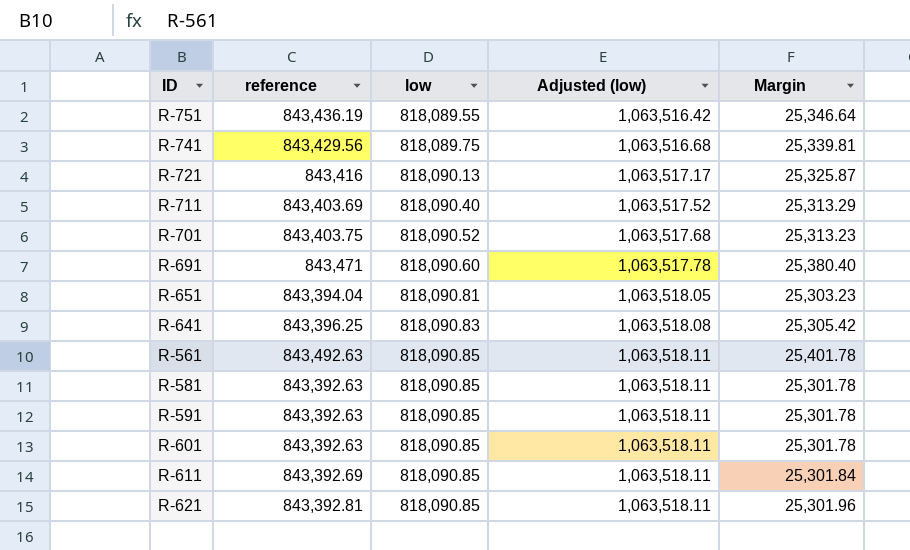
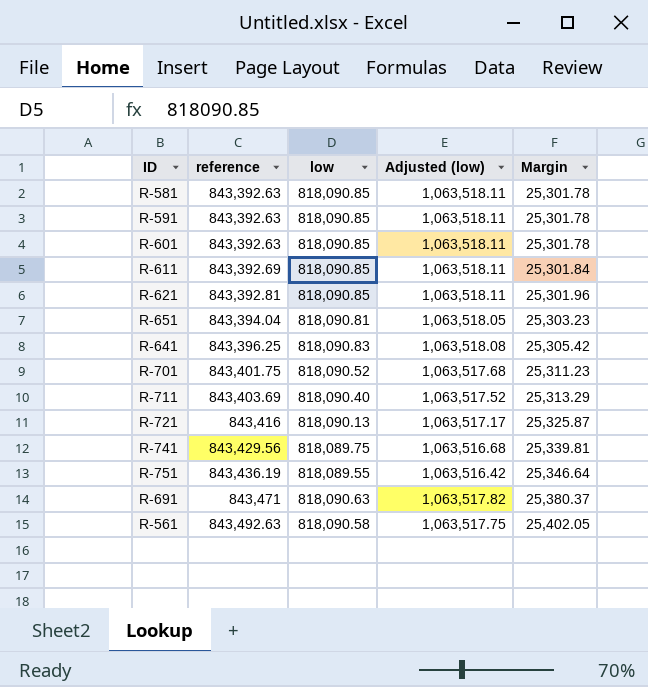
row order: low ascending -> reference ascending
R-701 | reference: 843,403.75 -> 843,401.75
R-701 | Margin: 25,313.23 -> 25,311.23
R-691 | low: 818,090.60 -> 818,090.63
R-691 | Adjusted (low): 1,063,517.78 -> 1,063,517.82
R-691 | Margin: 25,380.40 -> 25,380.37
R-561 | low: 818,090.85 -> 818,090.58
R-561 | Adjusted (low): 1,063,518.11 -> 1,063,517.75
R-561 | Margin: 25,401.78 -> 25,402.05

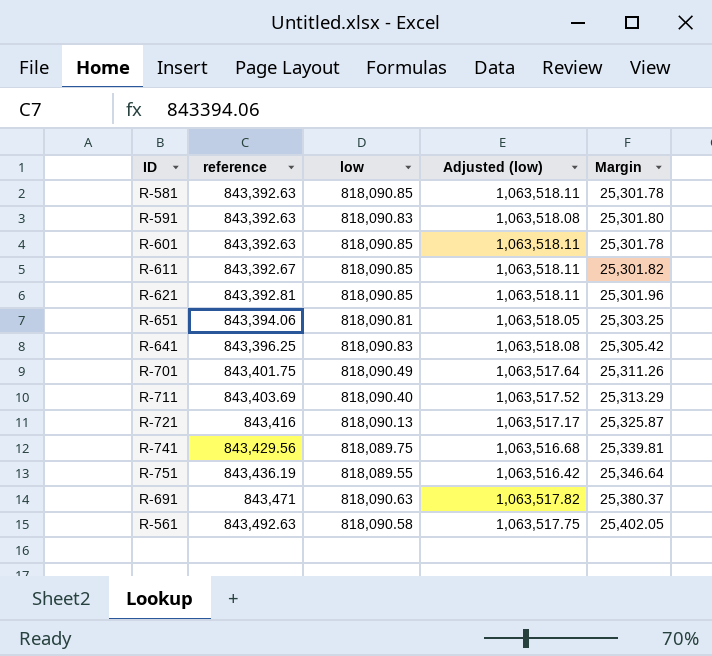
R-591 | low: 818,090.85 -> 818,090.83
R-591 | Adjusted (low): 1,063,518.11 -> 1,063,518.08
R-591 | Margin: 25,301.78 -> 25,301.80
R-611 | reference: 843,392.69 -> 843,392.67
R-611 | Margin: 25,301.84 -> 25,301.82
R-651 | reference: 843,394.04 -> 843,394.06
R-651 | Margin: 25,303.23 -> 25,303.25
R-701 | low: 818,090.52 -> 818,090.49
R-701 | Adjusted (low): 1,063,517.68 -> 1,063,517.64
R-701 | Margin: 25,311.23 -> 25,311.26

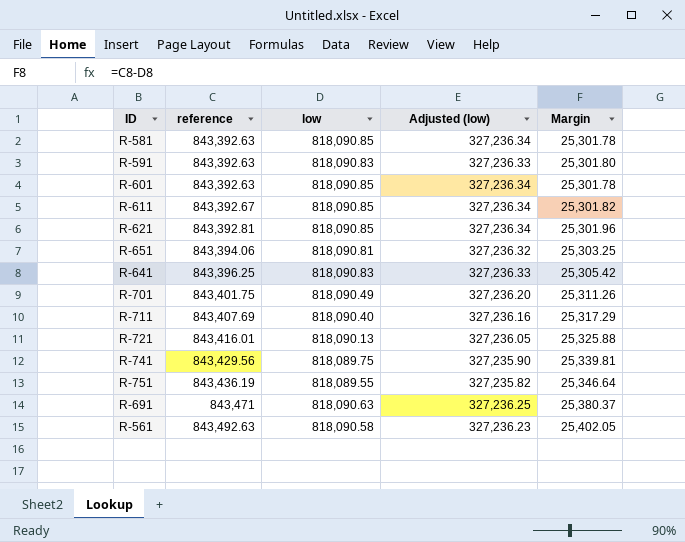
column Adjusted (low) | formula: [low] * 1.3 -> [low] * 0.4
R-711 | reference: 843,403.69 -> 843,407.69
R-711 | Margin: 25,313.29 -> 25,317.29
R-721 | reference: 843,416 -> 843,416.01
R-721 | Margin: 25,325.87 -> 25,325.88

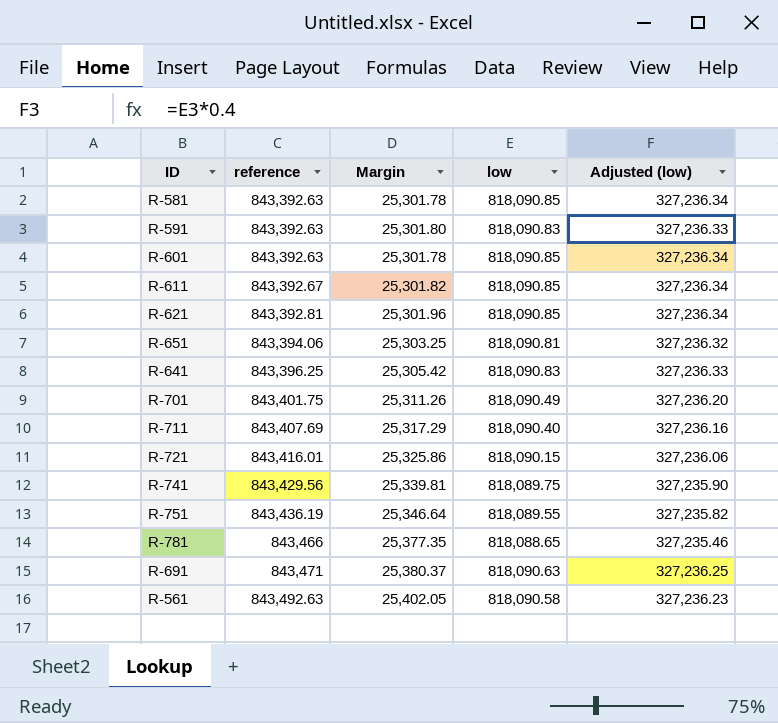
column Margin | position: 5 -> 3
R-721 | Margin: 25,325.88 -> 25,325.86
R-721 | low: 818,090.13 -> 818,090.15
R-721 | Adjusted (low): 327,236.05 -> 327,236.06
row R-781: none -> 843,466 | 25,377.35 | 818,088.65 | 327,235.46

